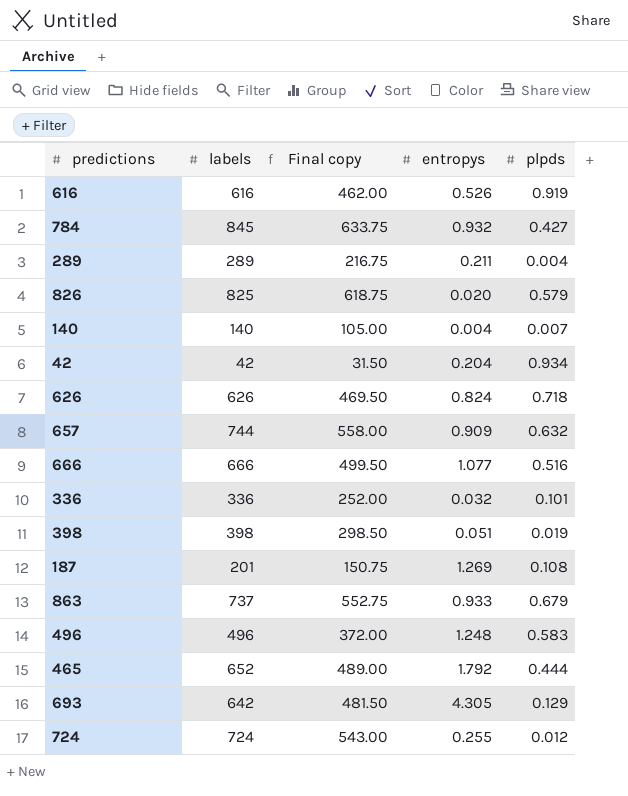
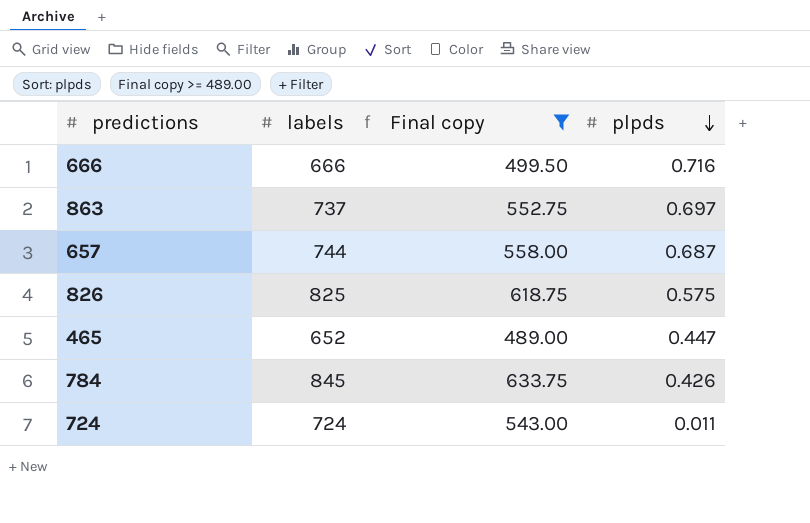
filter: none -> Final copy >= 489.00
row order: none -> plpds descending
column entropys | position: 4 -> none
666 | plpds: 0.516 -> 0.716
863 | plpds: 0.679 -> 0.697
657 | plpds: 0.632 -> 0.687
826 | plpds: 0.579 -> 0.575
465 | plpds: 0.444 -> 0.447
784 | plpds: 0.427 -> 0.426
724 | plpds: 0.012 -> 0.011

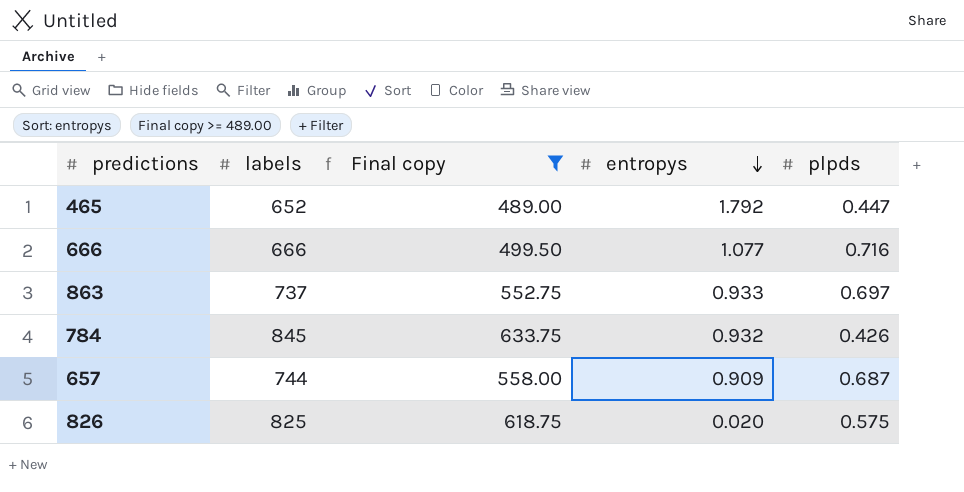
row order: plpds descending -> entropys descending
column entropys | position: none -> 4
row 724: 724 | 543.00 | 0.011 -> none

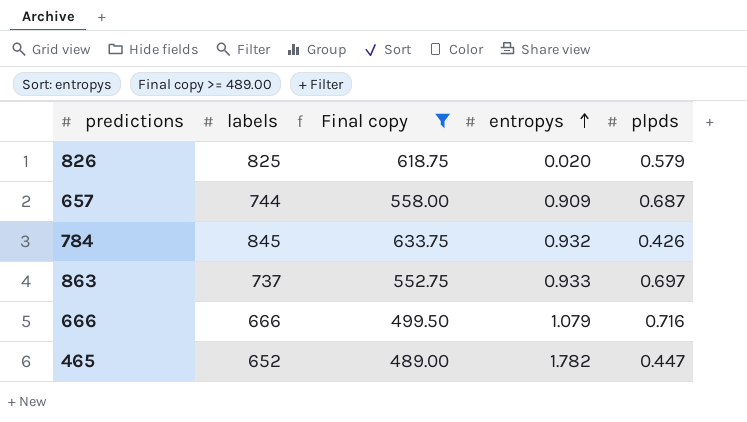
row order: entropys descending -> entropys ascending
826 | plpds: 0.575 -> 0.579
666 | entropys: 1.077 -> 1.079
465 | entropys: 1.792 -> 1.782

